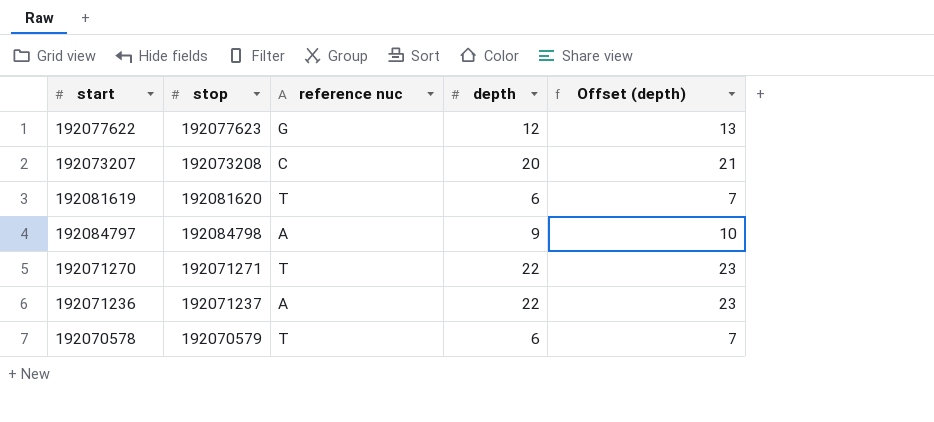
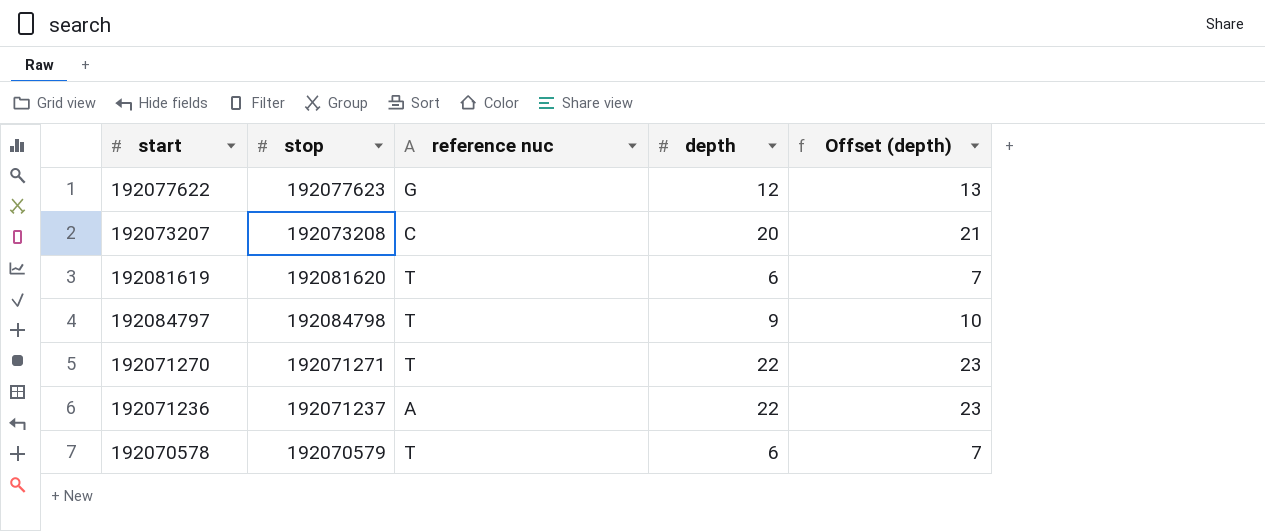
192084797 | reference nuc: A -> T

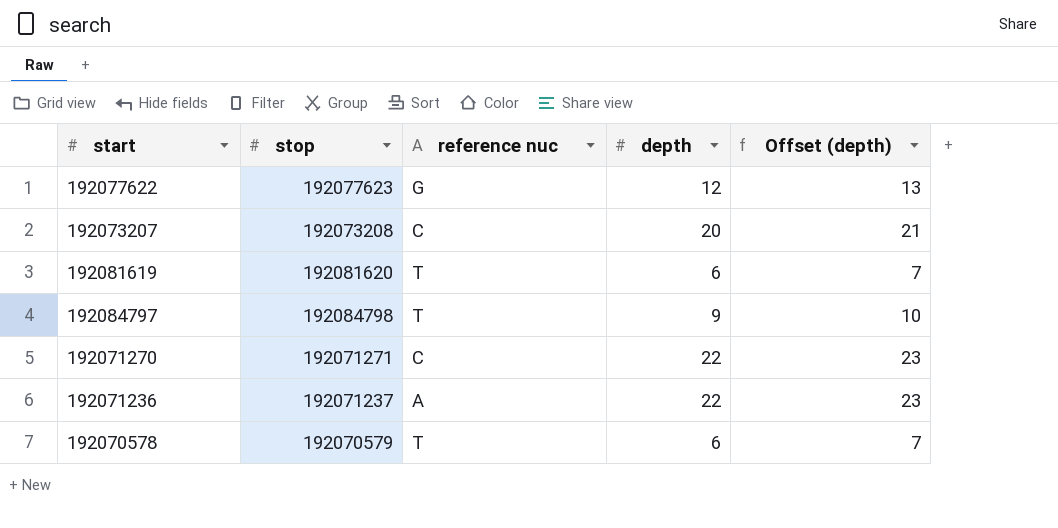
192071270 | reference nuc: T -> C

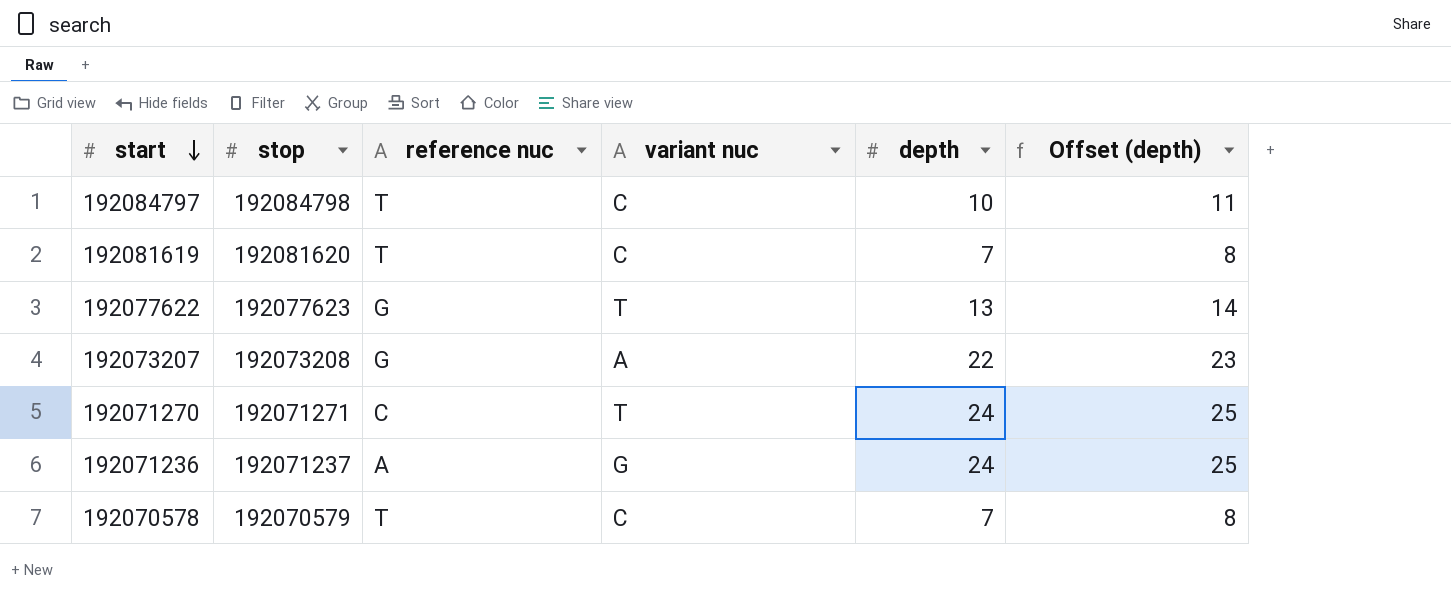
row order: none -> start descending
column variant nuc | position: none -> 4
192084797 | depth: 9 -> 10
192084797 | Offset (depth): 10 -> 11
192081619 | depth: 6 -> 7
192081619 | Offset (depth): 7 -> 8
192077622 | depth: 12 -> 13
192077622 | Offset (depth): 13 -> 14
192073207 | reference nuc: C -> G
192073207 | depth: 20 -> 22
192073207 | Offset (depth): 21 -> 23
192071270 | depth: 22 -> 24
192071270 | Offset (depth): 23 -> 25
192071236 | depth: 22 -> 24
192071236 | Offset (depth): 23 -> 25
192070578 | depth: 6 -> 7
192070578 | Offset (depth): 7 -> 8

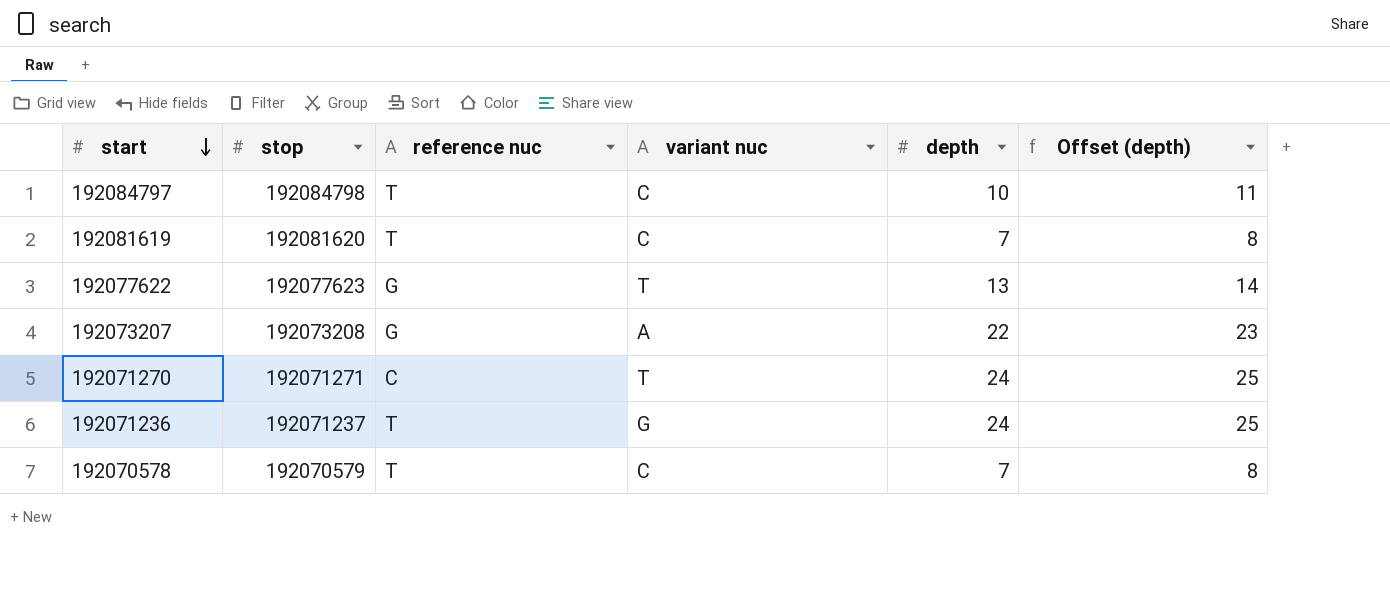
192071236 | reference nuc: A -> T

